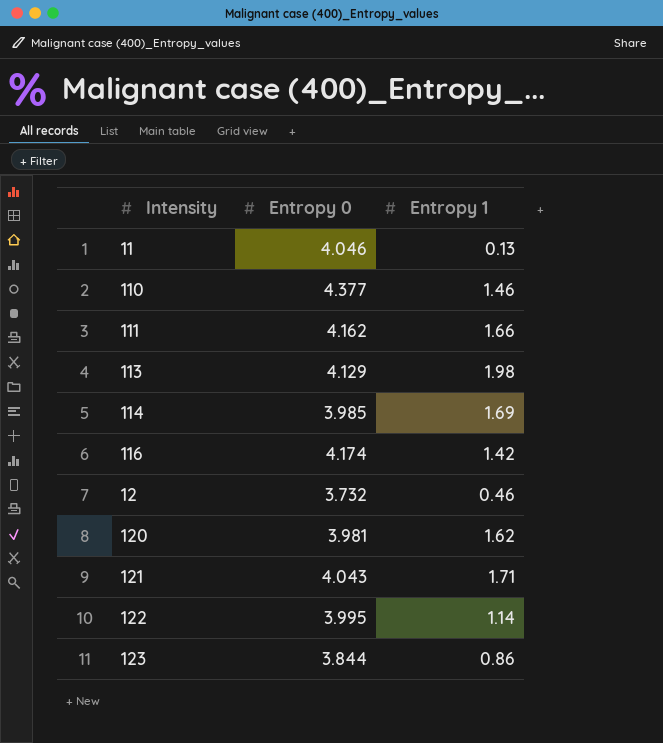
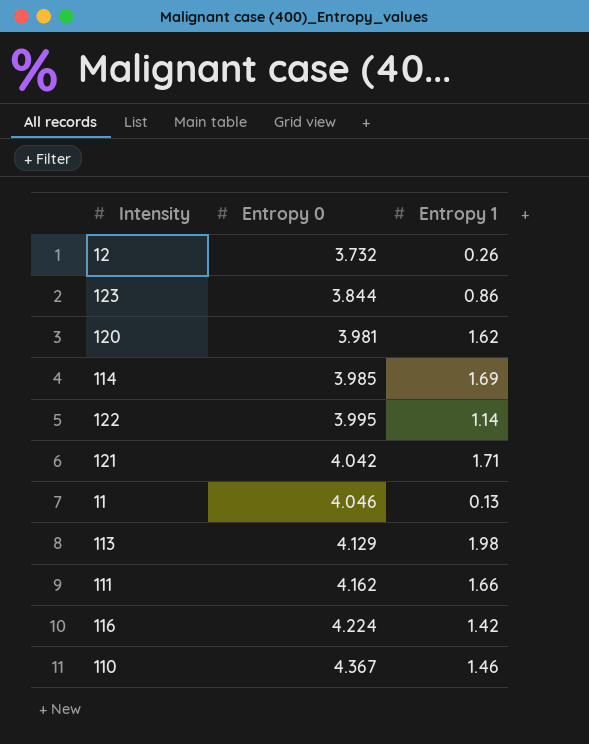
row order: none -> Entropy 0 ascending
12 | Entropy 1: 0.46 -> 0.26
121 | Entropy 0: 4.043 -> 4.042
116 | Entropy 0: 4.174 -> 4.224
110 | Entropy 0: 4.377 -> 4.367

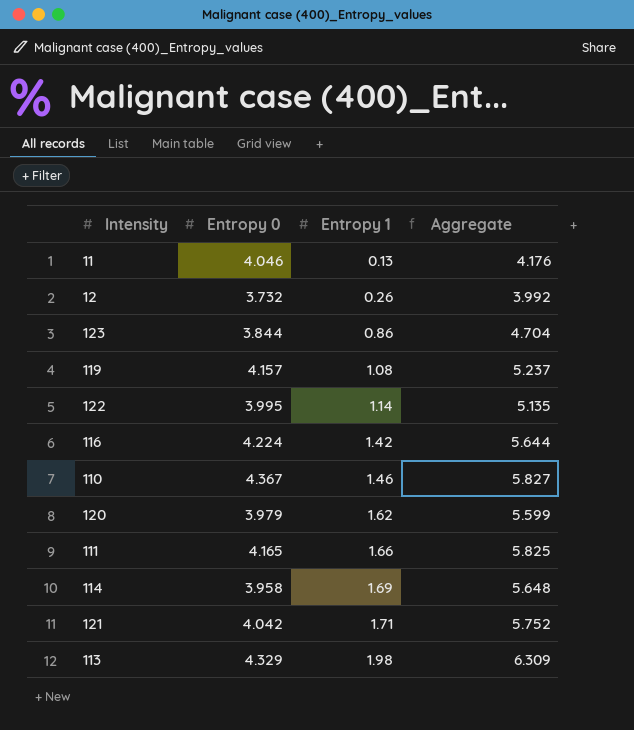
row order: Entropy 0 ascending -> Entropy 1 ascending
column Aggregate | formula: none -> [Entropy 0] + [Entropy 1]
row 119: none -> 4.157 | 1.08 | 5.237
120 | Entropy 0: 3.981 -> 3.979
111 | Entropy 0: 4.162 -> 4.165
114 | Entropy 0: 3.985 -> 3.958
113 | Entropy 0: 4.129 -> 4.329

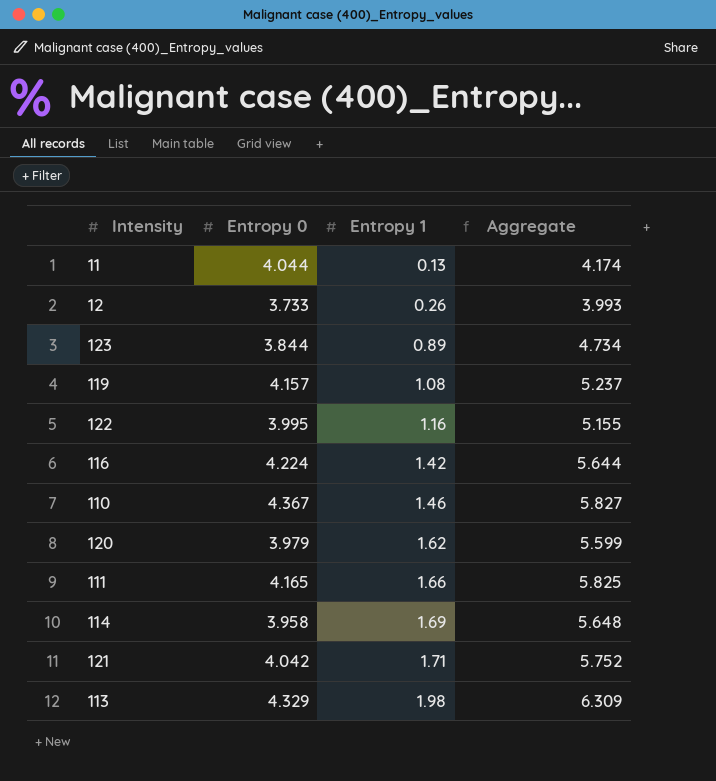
11 | Entropy 0: 4.046 -> 4.044
11 | Aggregate: 4.176 -> 4.174
12 | Entropy 0: 3.732 -> 3.733
12 | Aggregate: 3.992 -> 3.993
123 | Entropy 1: 0.86 -> 0.89
123 | Aggregate: 4.704 -> 4.734
122 | Entropy 1: 1.14 -> 1.16
122 | Aggregate: 5.135 -> 5.155

